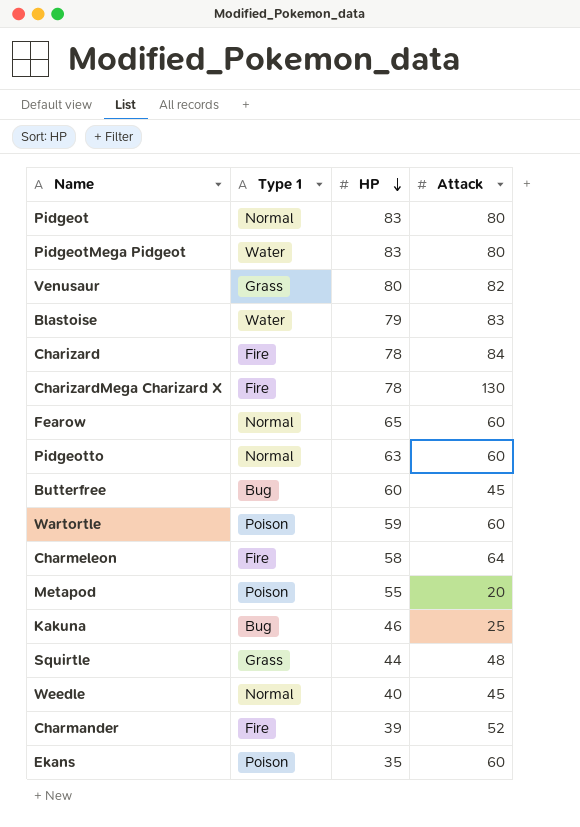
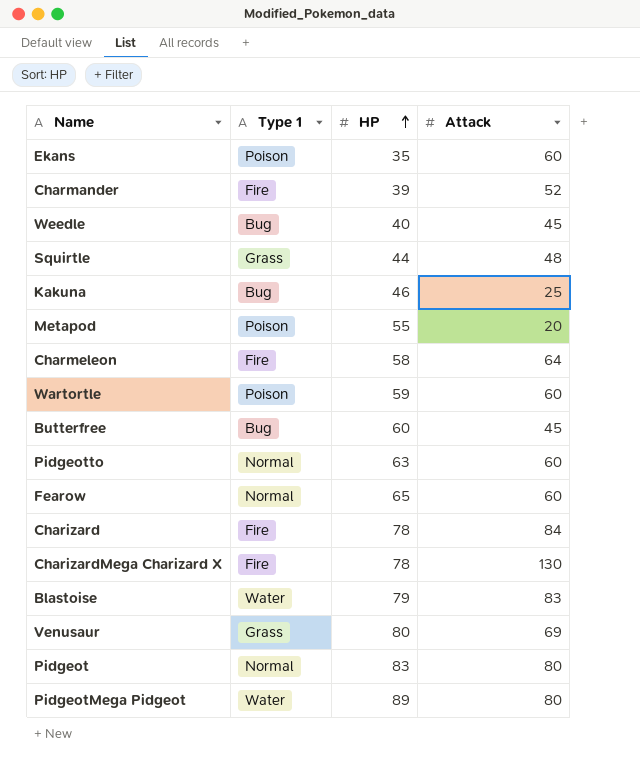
row order: HP descending -> HP ascending
Weedle | Type 1: Normal -> Bug
Venusaur | Attack: 82 -> 69
PidgeotMega Pidgeot | HP: 83 -> 89

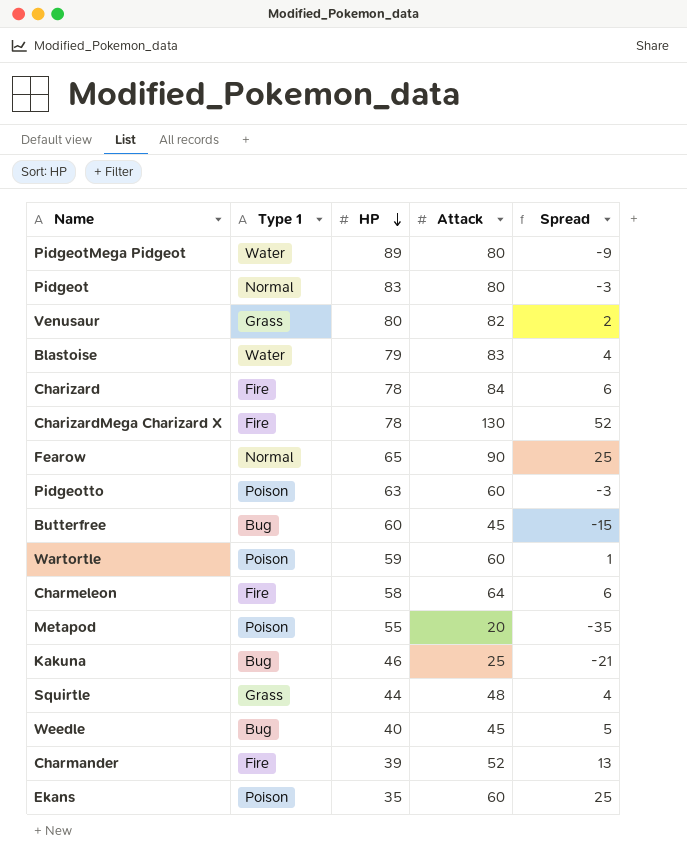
row order: HP ascending -> HP descending
column Spread | formula: none -> [Attack] - [HP]
Venusaur | Attack: 69 -> 82
Fearow | Attack: 60 -> 90
Pidgeotto | Type 1: Normal -> Poison

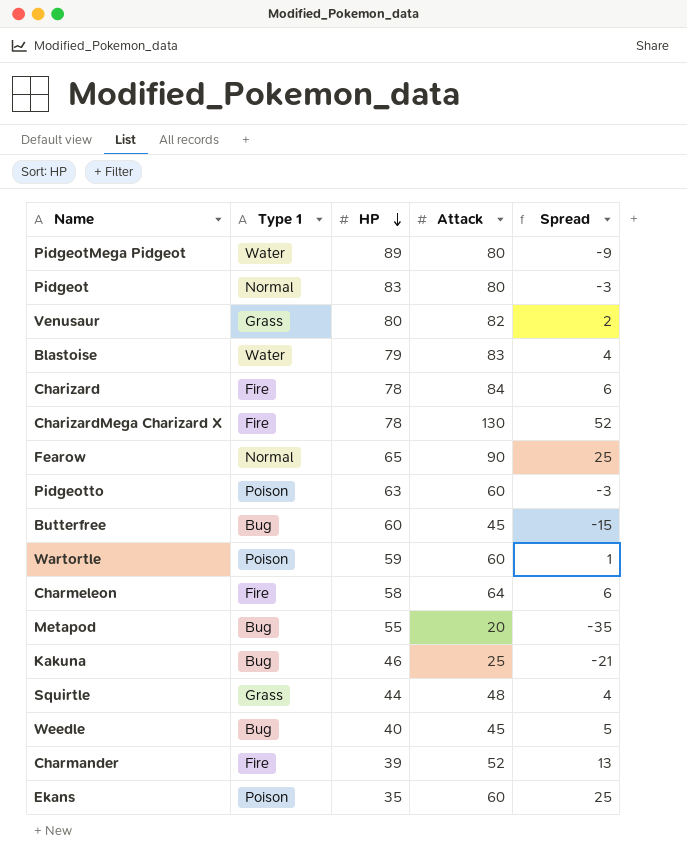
Metapod | Type 1: Poison -> Bug

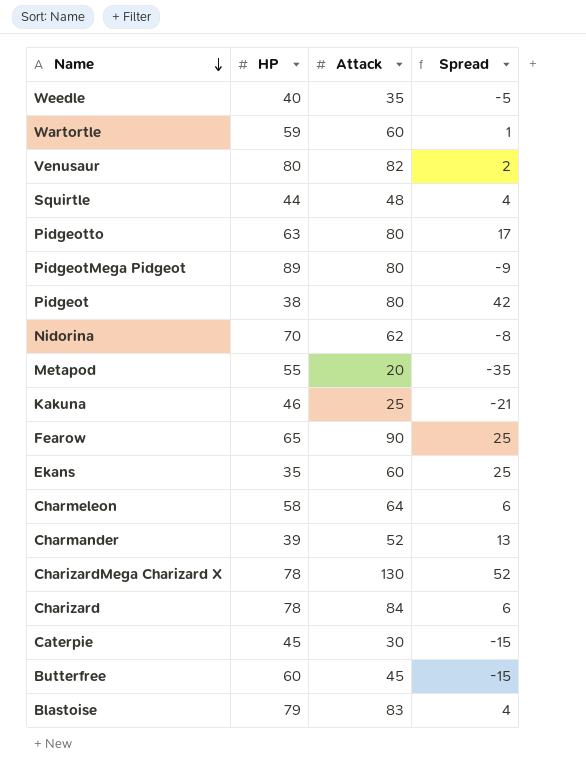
row order: HP descending -> Name descending
column Type 1 | position: 2 -> none
Weedle | Attack: 45 -> 35
Weedle | Spread: 5 -> -5
Pidgeotto | Attack: 60 -> 80
Pidgeotto | Spread: -3 -> 17
Pidgeot | HP: 83 -> 38
Pidgeot | Spread: -3 -> 42
row Nidorina: none -> 70 | 62 | -8
row Caterpie: none -> 45 | 30 | -15

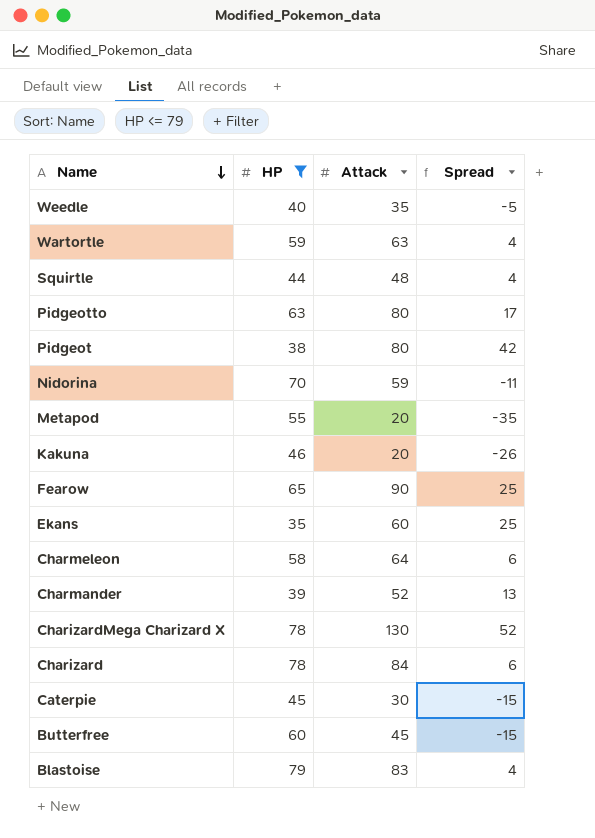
filter: none -> HP <= 79
Wartortle | Attack: 60 -> 63
Wartortle | Spread: 1 -> 4
Nidorina | Attack: 62 -> 59
Nidorina | Spread: -8 -> -11
Kakuna | Attack: 25 -> 20
Kakuna | Spread: -21 -> -26

